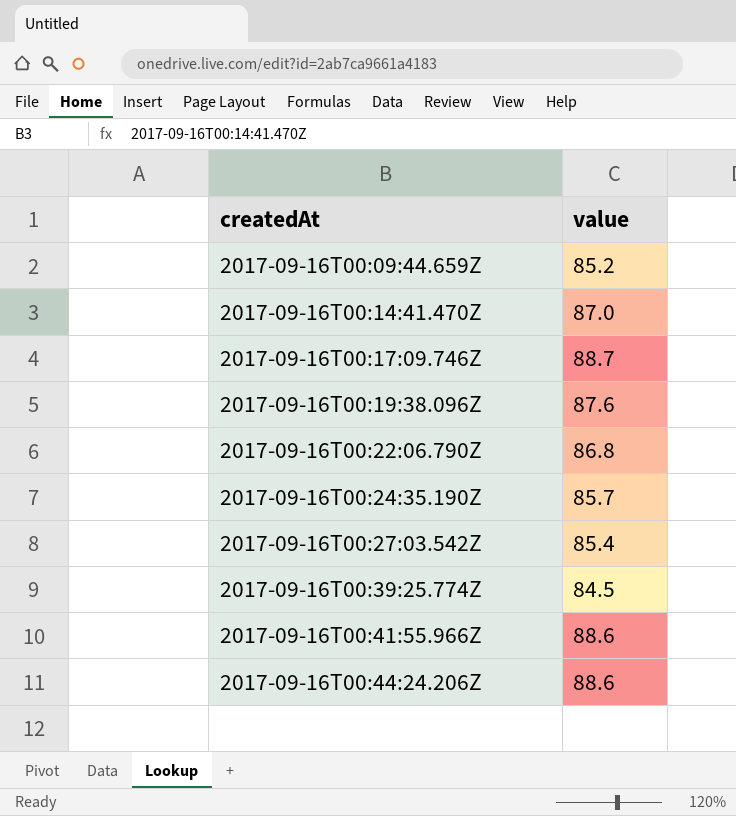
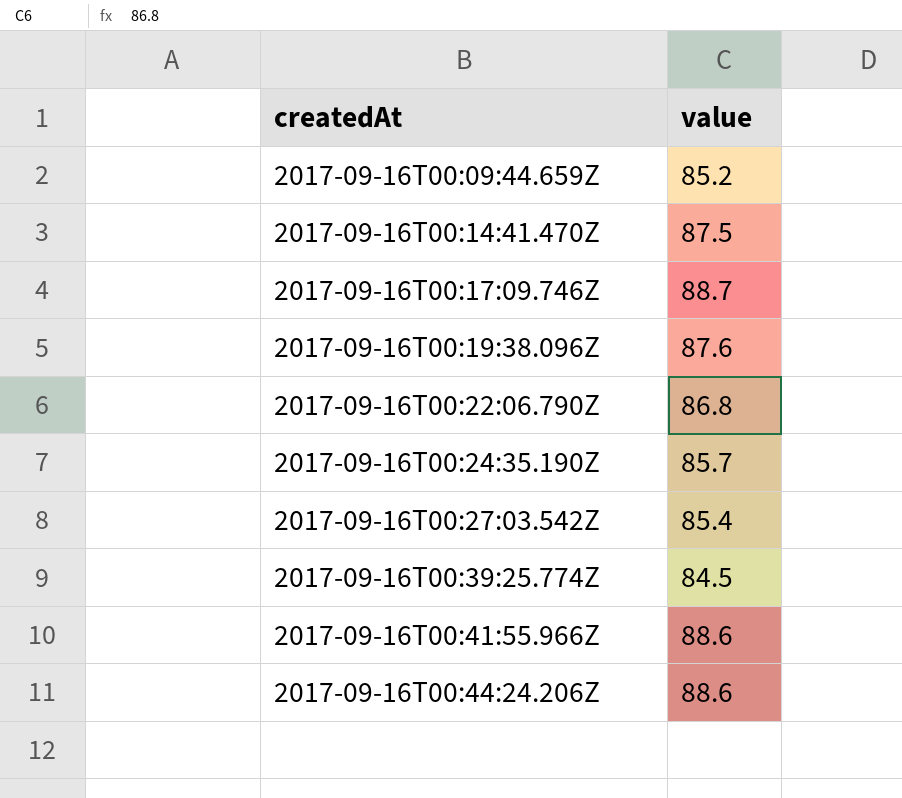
2017-09-16T00:14:41.470Z | value: 87.0 -> 87.5

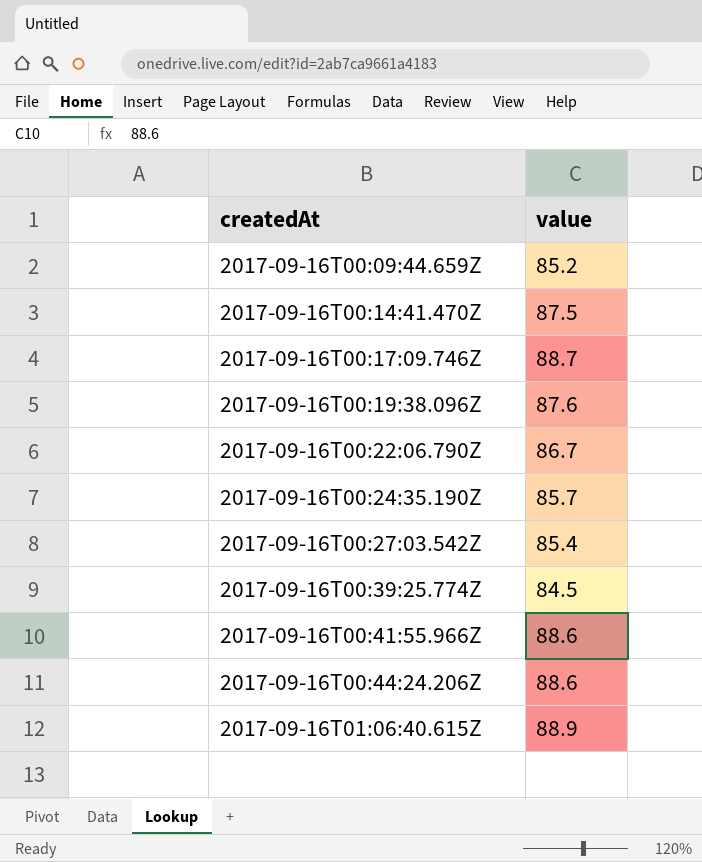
2017-09-16T00:22:06.790Z | value: 86.8 -> 86.7
row 2017-09-16T01:06:40.615Z: none -> 88.9

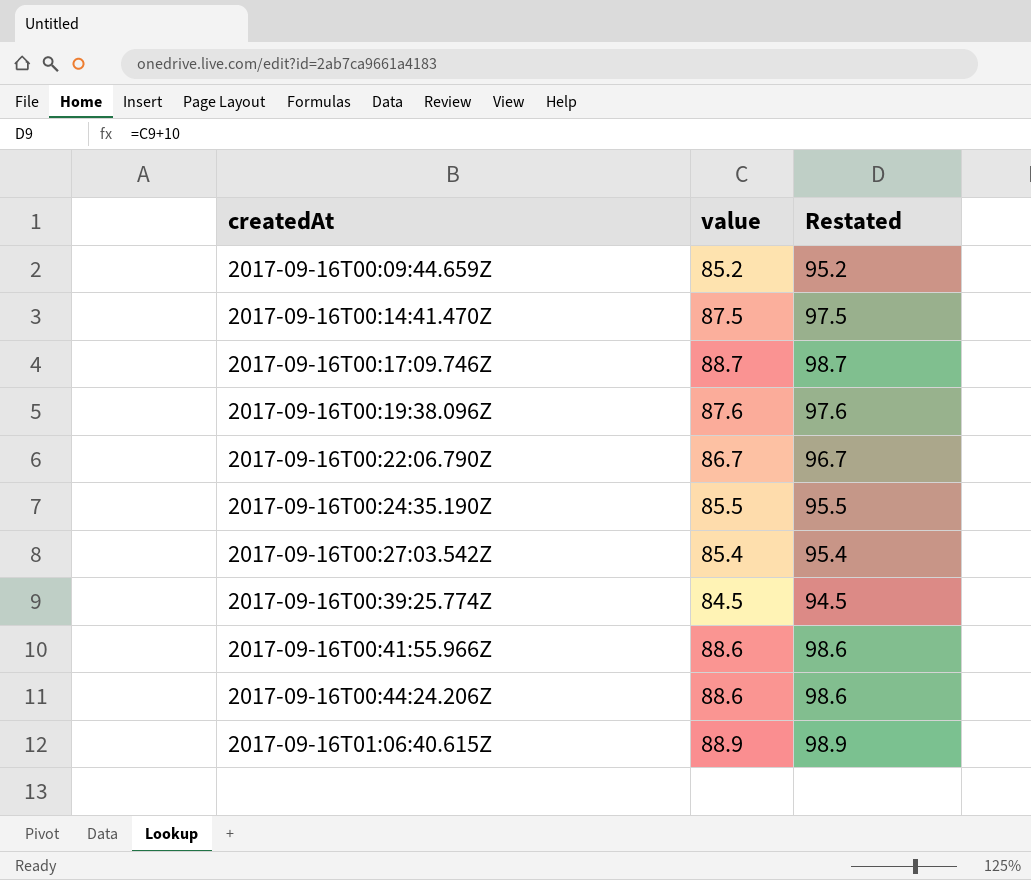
column Restated | formula: none -> [value] + 10
2017-09-16T00:24:35.190Z | value: 85.7 -> 85.5

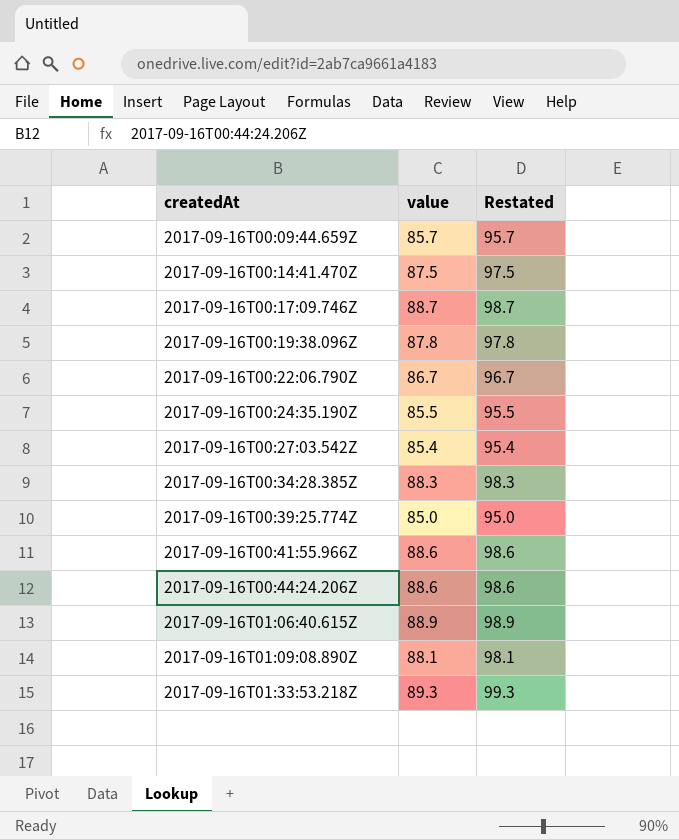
2017-09-16T00:09:44.659Z | value: 85.2 -> 85.7
2017-09-16T00:09:44.659Z | Restated: 95.2 -> 95.7
2017-09-16T00:19:38.096Z | value: 87.6 -> 87.8
2017-09-16T00:19:38.096Z | Restated: 97.6 -> 97.8
row 2017-09-16T00:34:28.385Z: none -> 88.3 | 98.3
2017-09-16T00:39:25.774Z | value: 84.5 -> 85.0
2017-09-16T00:39:25.774Z | Restated: 94.5 -> 95.0
row 2017-09-16T01:09:08.890Z: none -> 88.1 | 98.1
row 2017-09-16T01:33:53.218Z: none -> 89.3 | 99.3

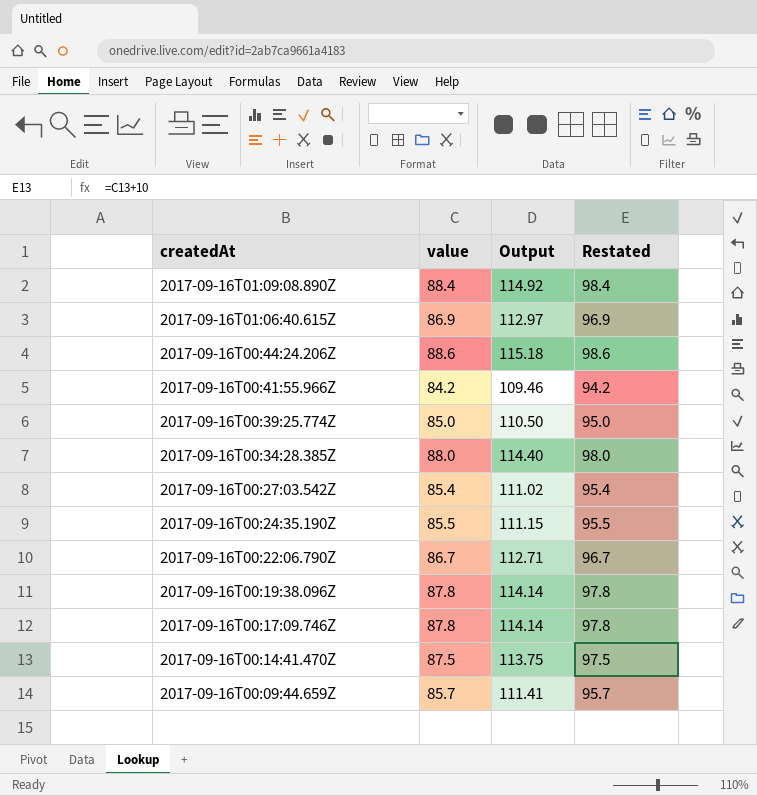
row order: createdAt ascending -> createdAt descending
column Output | formula: none -> [value] * 1.3
row 2017-09-16T01:33:53.218Z: 89.3 | 99.3 -> none
2017-09-16T01:09:08.890Z | value: 88.1 -> 88.4
2017-09-16T01:09:08.890Z | Restated: 98.1 -> 98.4
2017-09-16T01:06:40.615Z | value: 88.9 -> 86.9
2017-09-16T01:06:40.615Z | Restated: 98.9 -> 96.9
2017-09-16T00:41:55.966Z | value: 88.6 -> 84.2
2017-09-16T00:41:55.966Z | Restated: 98.6 -> 94.2
2017-09-16T00:34:28.385Z | value: 88.3 -> 88.0
2017-09-16T00:34:28.385Z | Restated: 98.3 -> 98.0
2017-09-16T00:17:09.746Z | value: 88.7 -> 87.8
2017-09-16T00:17:09.746Z | Restated: 98.7 -> 97.8

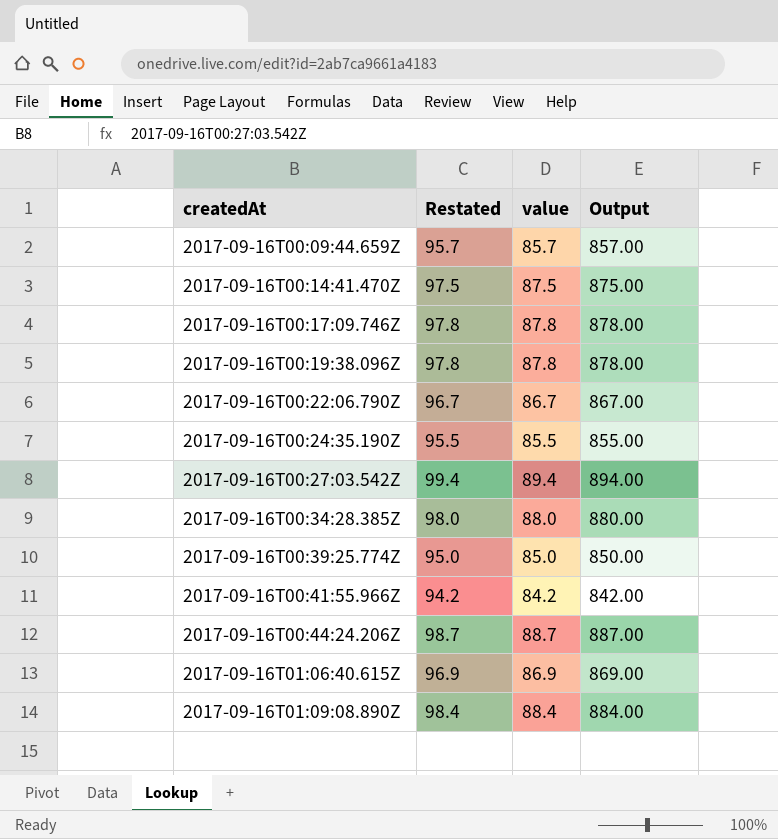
row order: createdAt descending -> createdAt ascending
column Restated | position: 4 -> 2
column Output | formula: [value] * 1.3 -> [value] * 10
2017-09-16T00:27:03.542Z | Restated: 95.4 -> 99.4
2017-09-16T00:27:03.542Z | value: 85.4 -> 89.4
2017-09-16T00:44:24.206Z | Restated: 98.6 -> 98.7
2017-09-16T00:44:24.206Z | value: 88.6 -> 88.7

